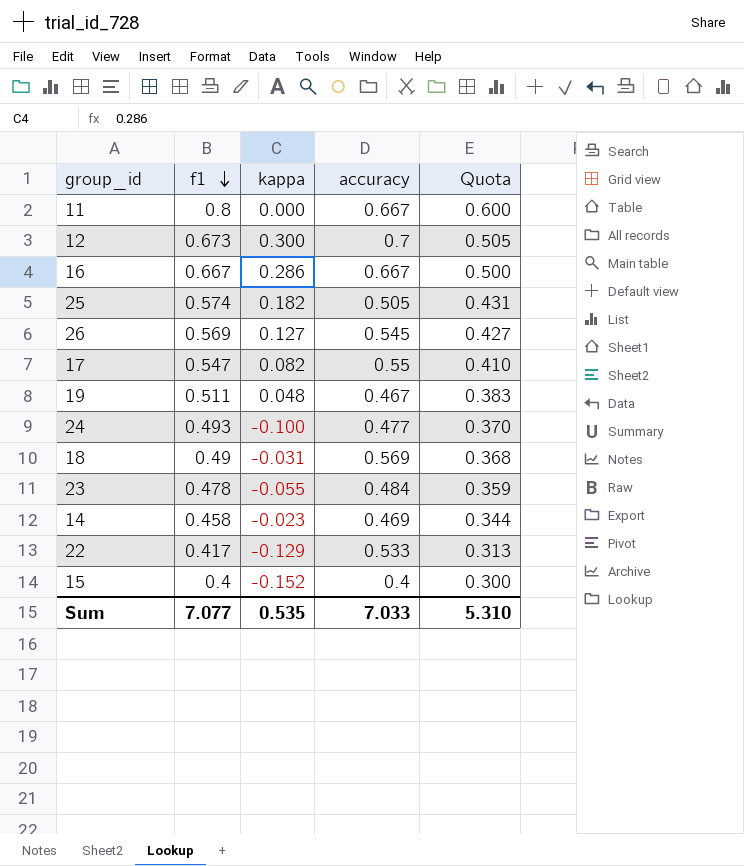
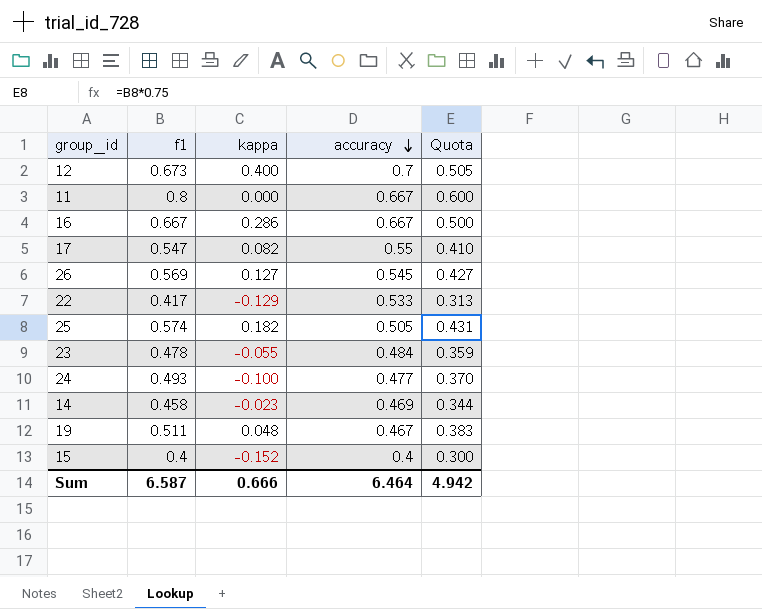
row order: f1 descending -> accuracy descending
row 18: 0.49 | -0.031 | 0.569 | 0.368 -> none
12 | kappa: 0.300 -> 0.400
Sum | f1: 7.077 -> 6.587
Sum | kappa: 0.535 -> 0.666
Sum | accuracy: 7.033 -> 6.464
Sum | Quota: 5.310 -> 4.942

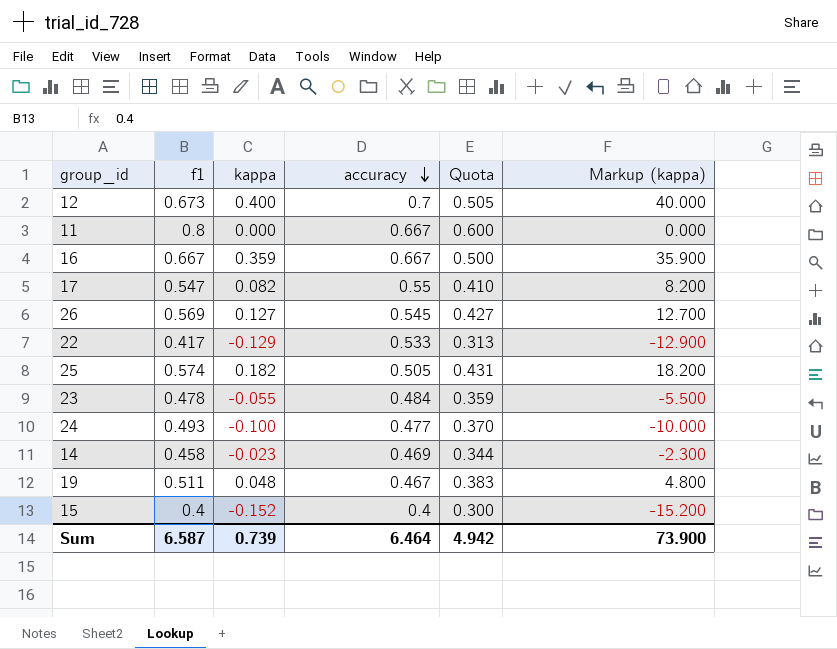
column Markup (kappa) | formula: none -> [kappa] * 100
16 | kappa: 0.286 -> 0.359
Sum | kappa: 0.666 -> 0.739

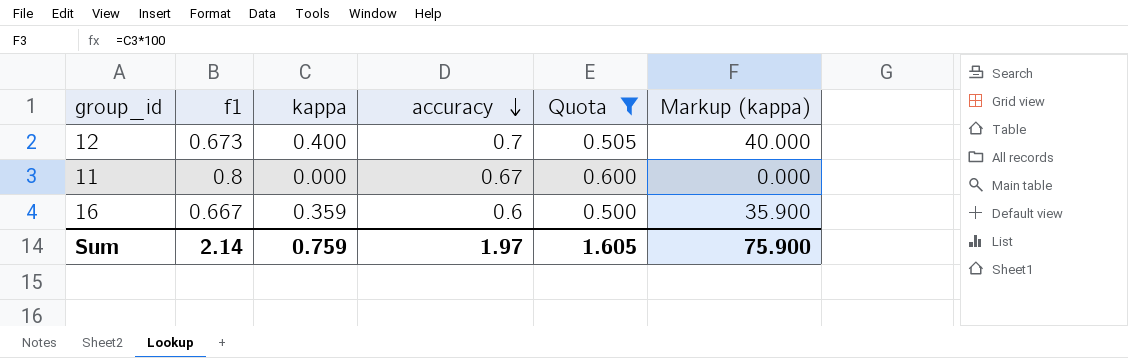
filter: none -> Quota >= 0.500
11 | accuracy: 0.667 -> 0.67
16 | accuracy: 0.667 -> 0.6
Sum | f1: 6.587 -> 2.14
Sum | kappa: 0.739 -> 0.759
Sum | accuracy: 6.464 -> 1.97
Sum | Quota: 4.942 -> 1.605
Sum | Markup (kappa): 73.900 -> 75.900

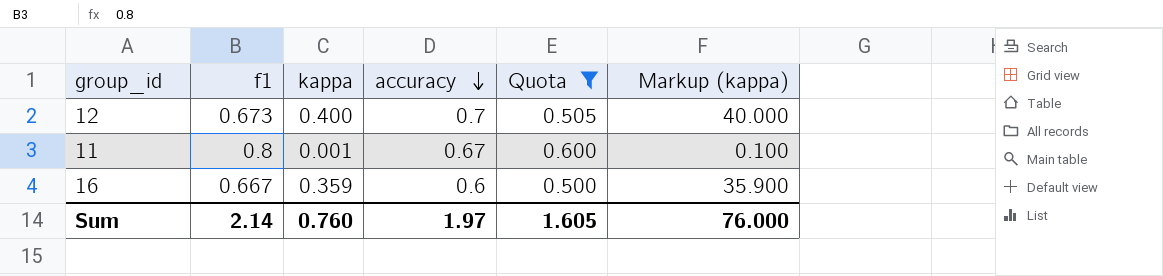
11 | kappa: 0.000 -> 0.001
11 | Markup (kappa): 0.000 -> 0.100
Sum | kappa: 0.759 -> 0.760
Sum | Markup (kappa): 75.900 -> 76.000

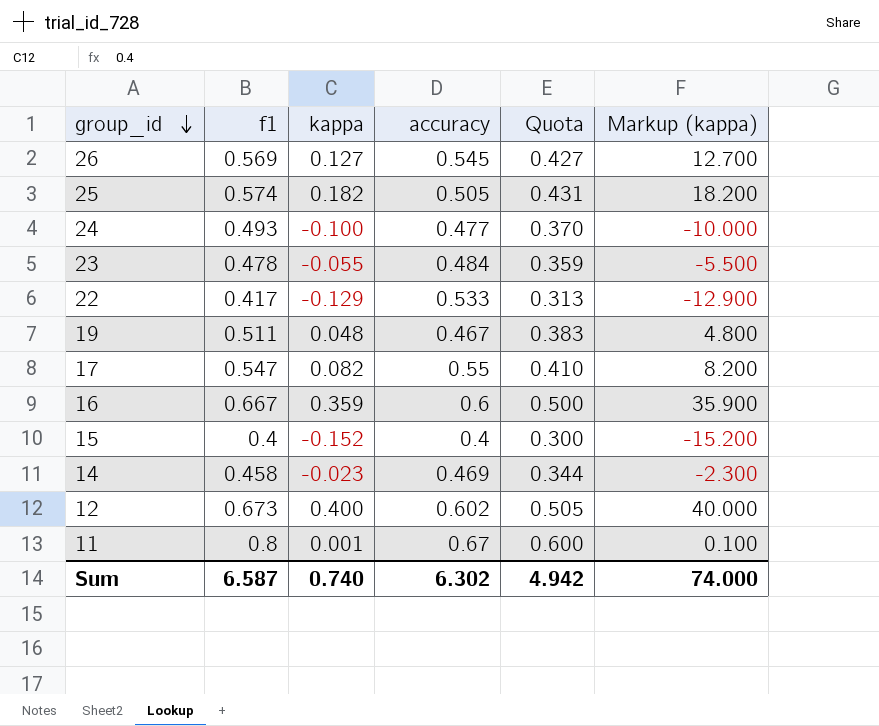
filter: Quota >= 0.500 -> none
row order: accuracy descending -> group_id descending
12 | accuracy: 0.7 -> 0.602
Sum | f1: 2.14 -> 6.587
Sum | kappa: 0.760 -> 0.740
Sum | accuracy: 1.97 -> 6.302
Sum | Quota: 1.605 -> 4.942
Sum | Markup (kappa): 76.000 -> 74.000

